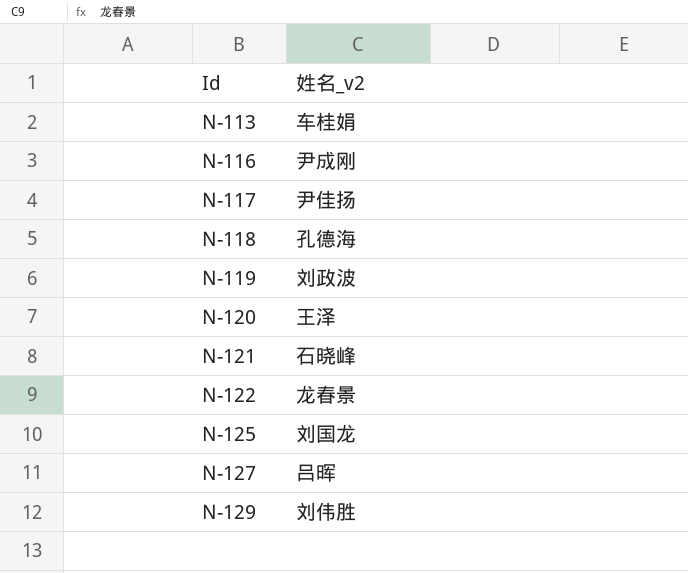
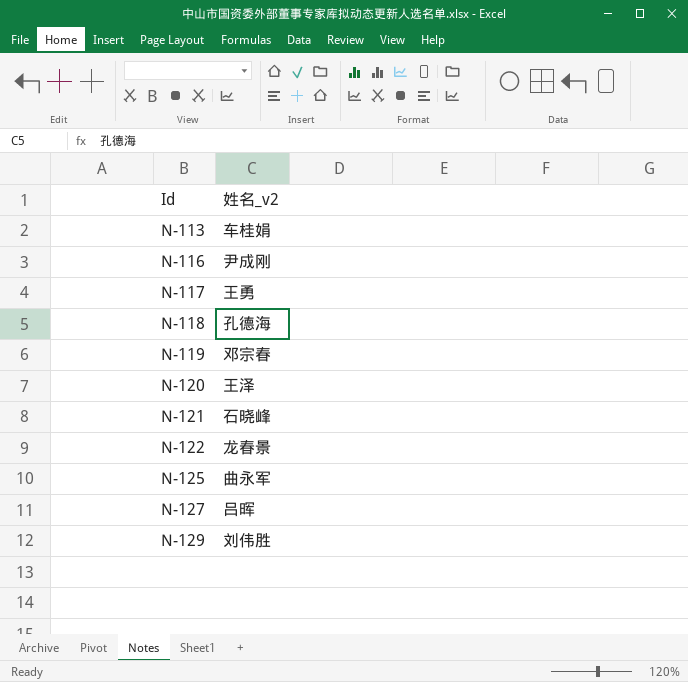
N-117 | 姓名_v2: 尹佳扬 -> 王勇
N-119 | 姓名_v2: 刘政波 -> 邓宗春
N-125 | 姓名_v2: 刘国龙 -> 曲永军

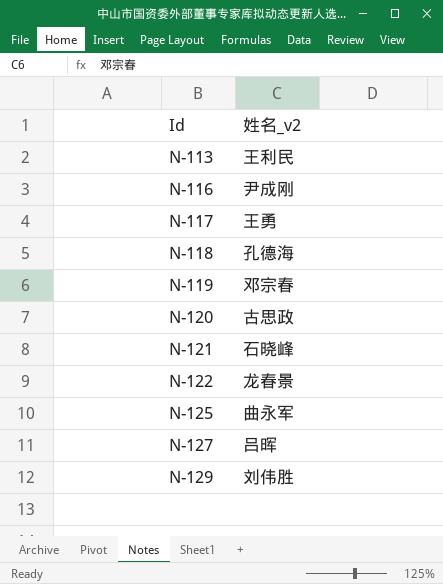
N-113 | 姓名_v2: 车桂娟 -> 王利民
N-120 | 姓名_v2: 王泽 -> 古思政

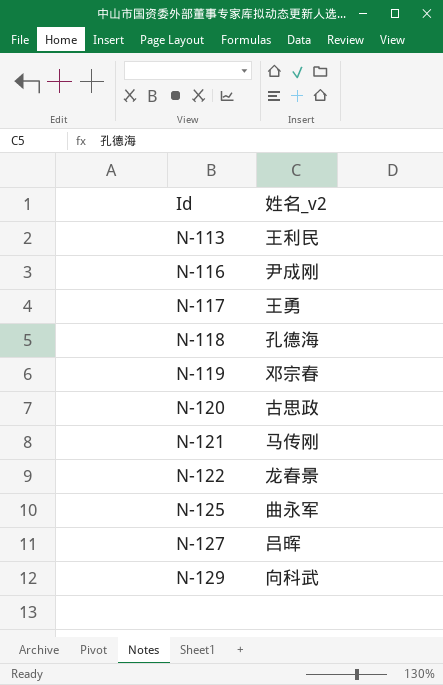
N-121 | 姓名_v2: 石晓峰 -> 马传刚
N-129 | 姓名_v2: 刘伟胜 -> 向科武

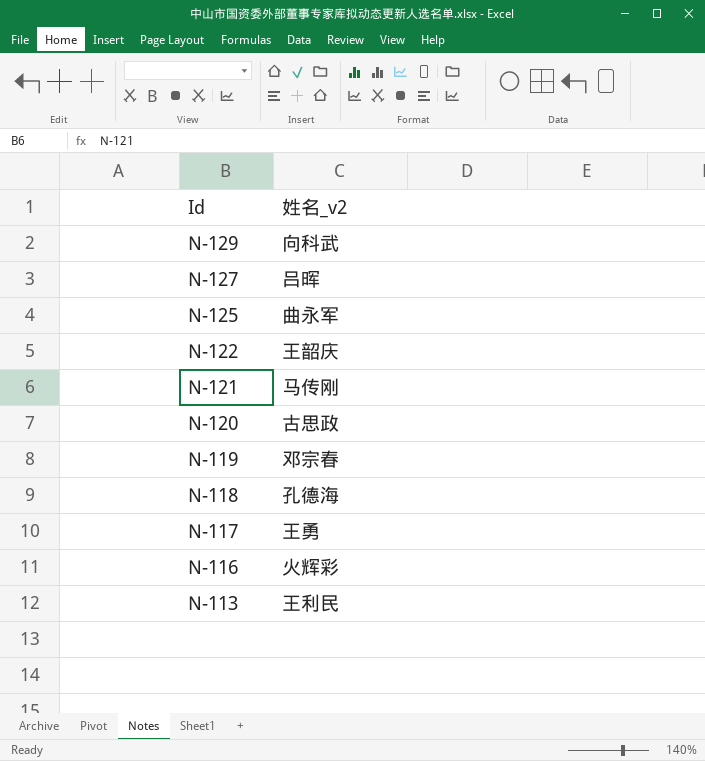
row order: Id ascending -> Id descending
N-122 | 姓名_v2: 龙春景 -> 王韶庆
N-116 | 姓名_v2: 尹成刚 -> 火辉彩

